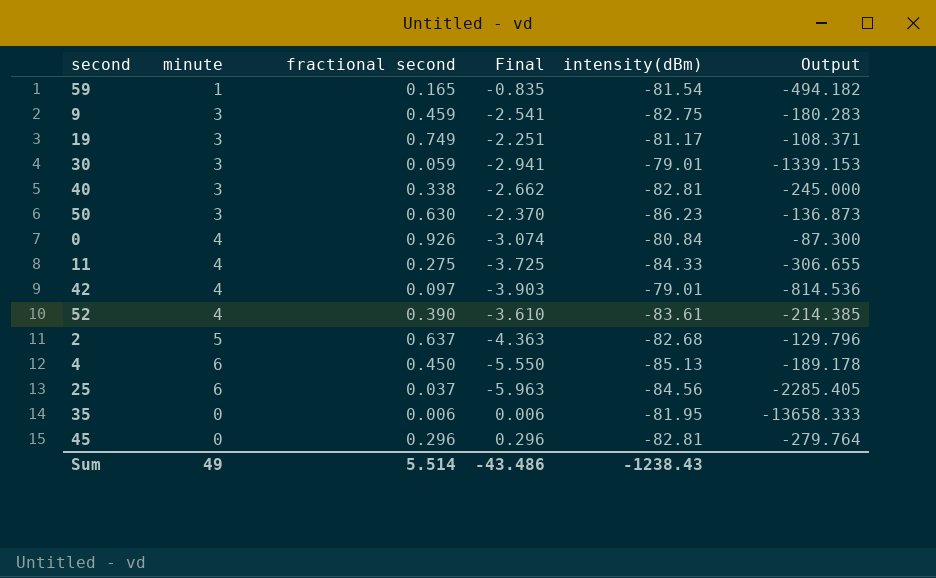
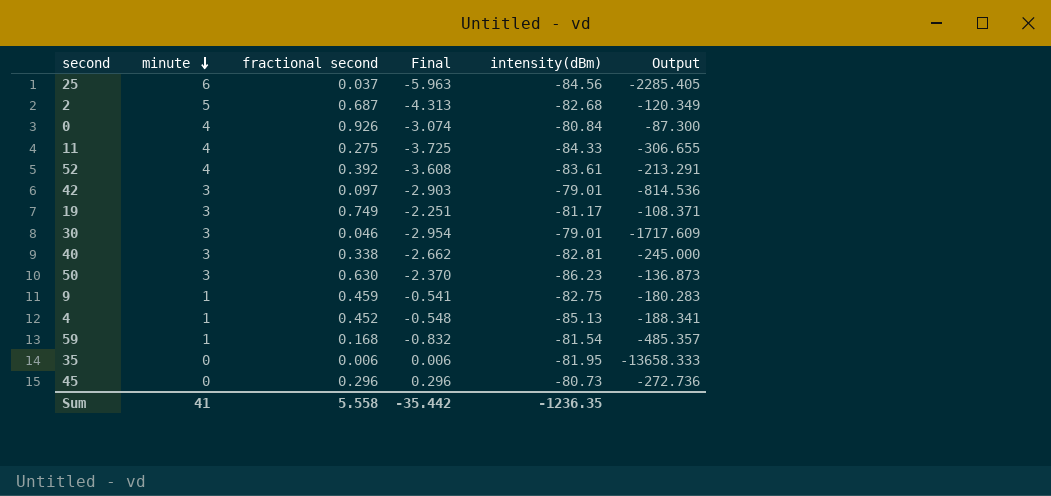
row order: none -> minute descending
2 | fractional second: 0.637 -> 0.687
2 | Final: -4.363 -> -4.313
2 | Output: -129.796 -> -120.349
52 | fractional second: 0.390 -> 0.392
52 | Final: -3.610 -> -3.608
52 | Output: -214.385 -> -213.291
42 | minute: 4 -> 3
42 | Final: -3.903 -> -2.903
30 | fractional second: 0.059 -> 0.046
30 | Final: -2.941 -> -2.954
30 | Output: -1339.153 -> -1717.609
9 | minute: 3 -> 1
9 | Final: -2.541 -> -0.541
4 | minute: 6 -> 1
4 | fractional second: 0.450 -> 0.452
4 | Final: -5.550 -> -0.548
4 | Output: -189.178 -> -188.341
59 | fractional second: 0.165 -> 0.168
59 | Final: -0.835 -> -0.832
59 | Output: -494.182 -> -485.357
45 | intensity(dBm): -82.81 -> -80.73
45 | Output: -279.764 -> -272.736
Sum | minute: 49 -> 41
Sum | fractional second: 5.514 -> 5.558
Sum | Final: -43.486 -> -35.442
Sum | intensity(dBm): -1238.43 -> -1236.35

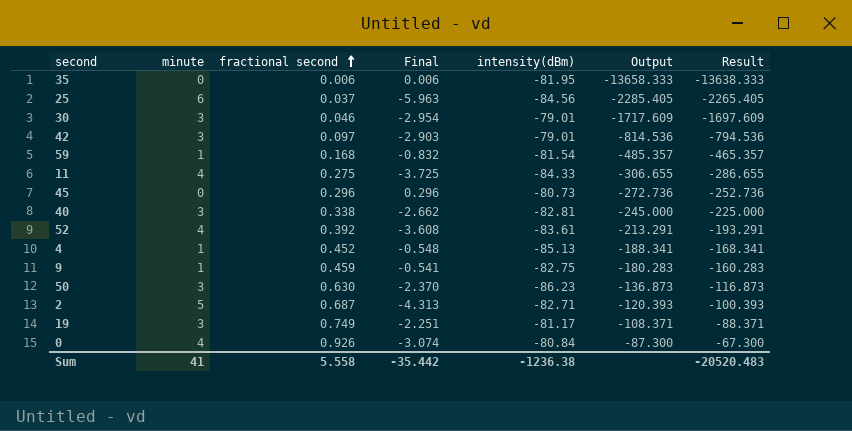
row order: minute descending -> fractional second ascending
column Result | formula: none -> [Output] + 20
2 | intensity(dBm): -82.68 -> -82.71
2 | Output: -120.349 -> -120.393
Sum | intensity(dBm): -1236.35 -> -1236.38

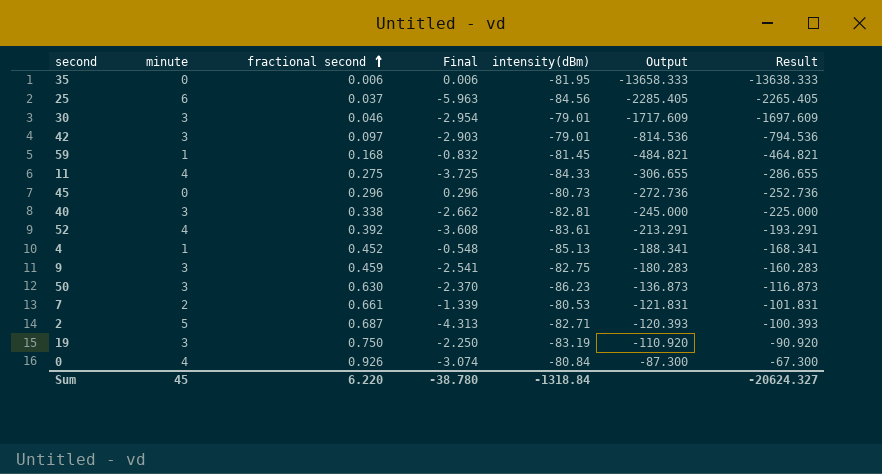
59 | intensity(dBm): -81.54 -> -81.45
59 | Output: -485.357 -> -484.821
59 | Result: -465.357 -> -464.821
9 | minute: 1 -> 3
9 | Final: -0.541 -> -2.541
row 7: none -> 2 | 0.661 | -1.339 | -80.53 | -121.831 | -101.831
19 | fractional second: 0.749 -> 0.750
19 | Final: -2.251 -> -2.250
19 | intensity(dBm): -81.17 -> -83.19
19 | Output: -108.371 -> -110.920
19 | Result: -88.371 -> -90.920
Sum | minute: 41 -> 45
Sum | fractional second: 5.558 -> 6.220
Sum | Final: -35.442 -> -38.780
Sum | intensity(dBm): -1236.38 -> -1318.84
Sum | Result: -20520.483 -> -20624.327

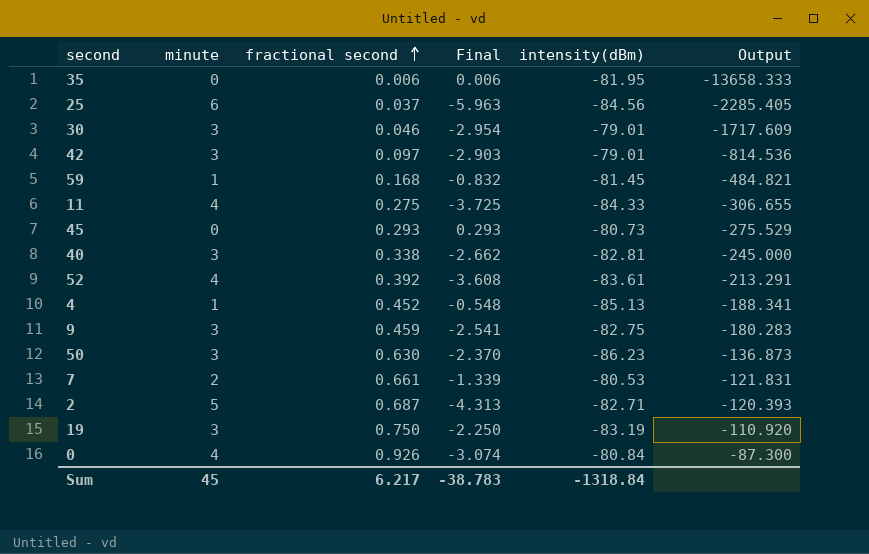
column Result | formula: [Output] + 20 -> none
45 | fractional second: 0.296 -> 0.293
45 | Final: 0.296 -> 0.293
45 | Output: -272.736 -> -275.529
Sum | fractional second: 6.220 -> 6.217
Sum | Final: -38.780 -> -38.783

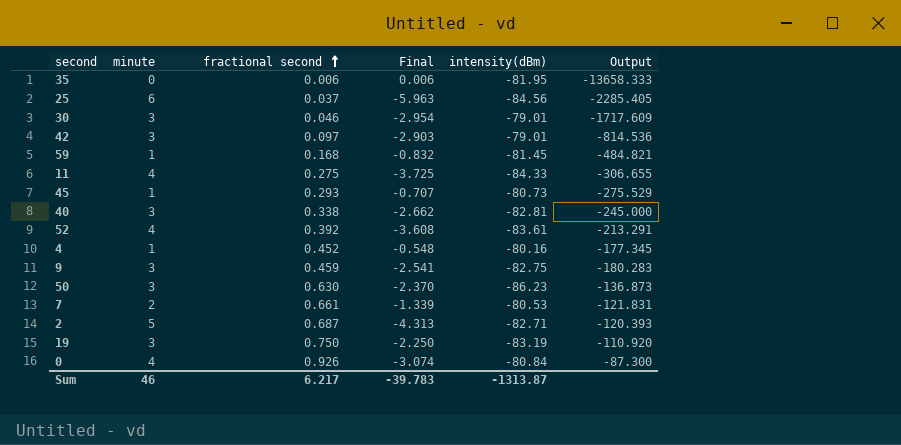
45 | minute: 0 -> 1
45 | Final: 0.293 -> -0.707
4 | intensity(dBm): -85.13 -> -80.16
4 | Output: -188.341 -> -177.345
Sum | minute: 45 -> 46
Sum | Final: -38.783 -> -39.783
Sum | intensity(dBm): -1318.84 -> -1313.87

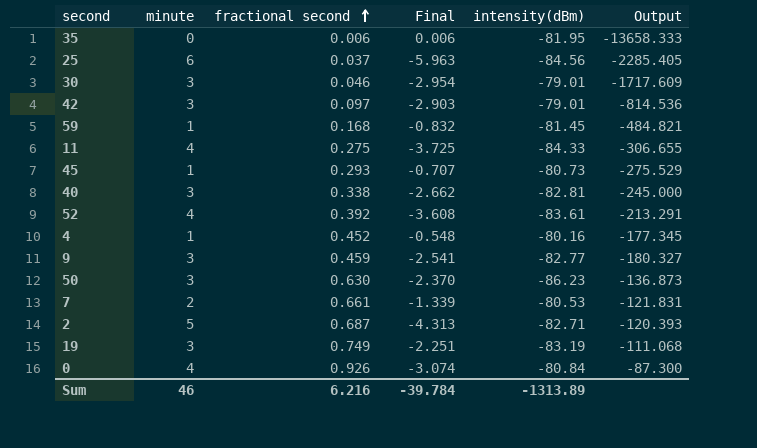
9 | intensity(dBm): -82.75 -> -82.77
9 | Output: -180.283 -> -180.327
19 | fractional second: 0.750 -> 0.749
19 | Final: -2.250 -> -2.251
19 | Output: -110.920 -> -111.068
Sum | fractional second: 6.217 -> 6.216
Sum | Final: -39.783 -> -39.784
Sum | intensity(dBm): -1313.87 -> -1313.89

